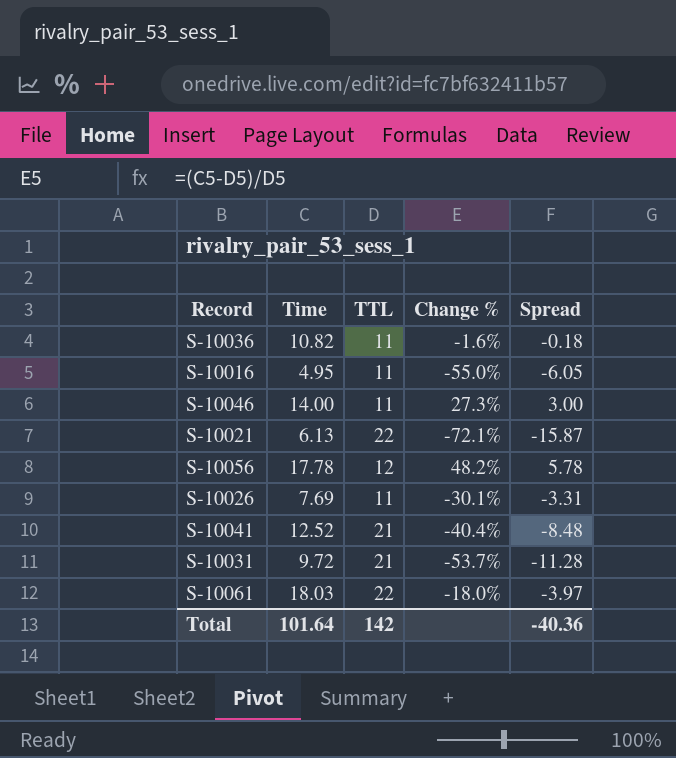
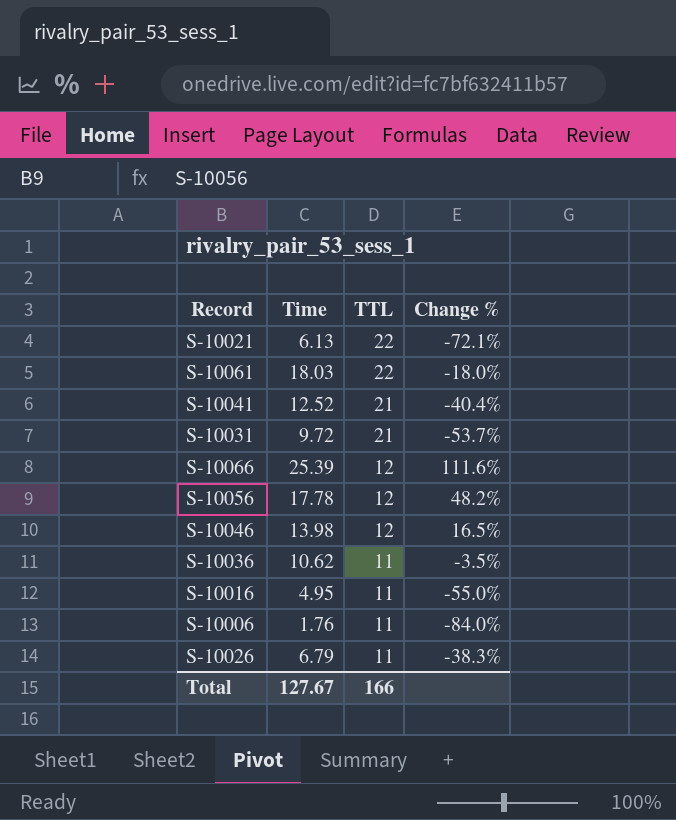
row order: none -> TTL descending
column Spread | formula: [Time] - [TTL] -> none
row S-10066: none -> 25.39 | 12 | 111.6%
S-10046 | Time: 14.00 -> 13.98
S-10046 | TTL: 11 -> 12
S-10046 | Change %: 27.3% -> 16.5%
S-10036 | Time: 10.82 -> 10.62
S-10036 | Change %: -1.6% -> -3.5%
row S-10006: none -> 1.76 | 11 | -84.0%
S-10026 | Time: 7.69 -> 6.79
S-10026 | Change %: -30.1% -> -38.3%
Total | Time: 101.64 -> 127.67
Total | TTL: 142 -> 166

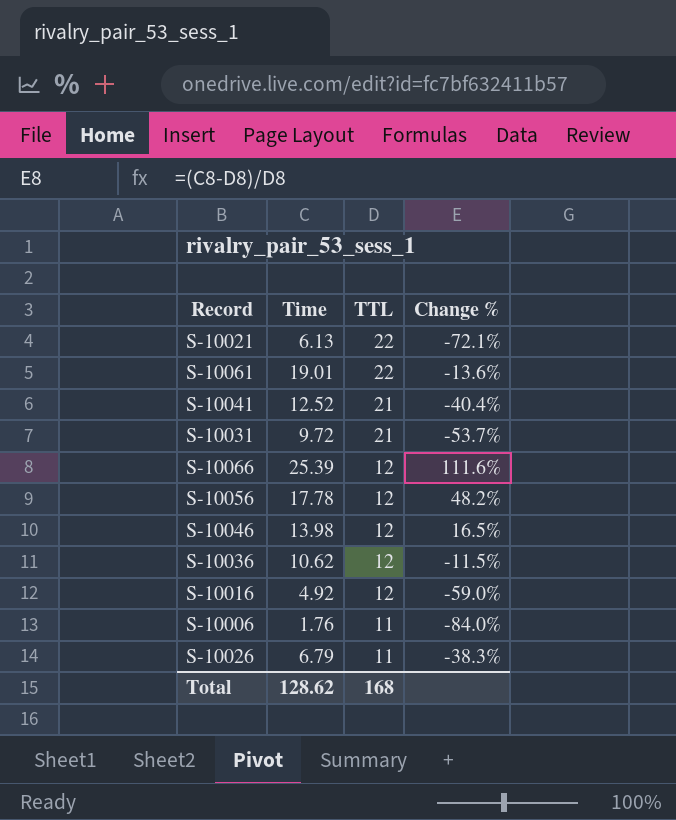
S-10061 | Time: 18.03 -> 19.01
S-10061 | Change %: -18.0% -> -13.6%
S-10036 | TTL: 11 -> 12
S-10036 | Change %: -3.5% -> -11.5%
S-10016 | Time: 4.95 -> 4.92
S-10016 | TTL: 11 -> 12
S-10016 | Change %: -55.0% -> -59.0%
Total | Time: 127.67 -> 128.62
Total | TTL: 166 -> 168

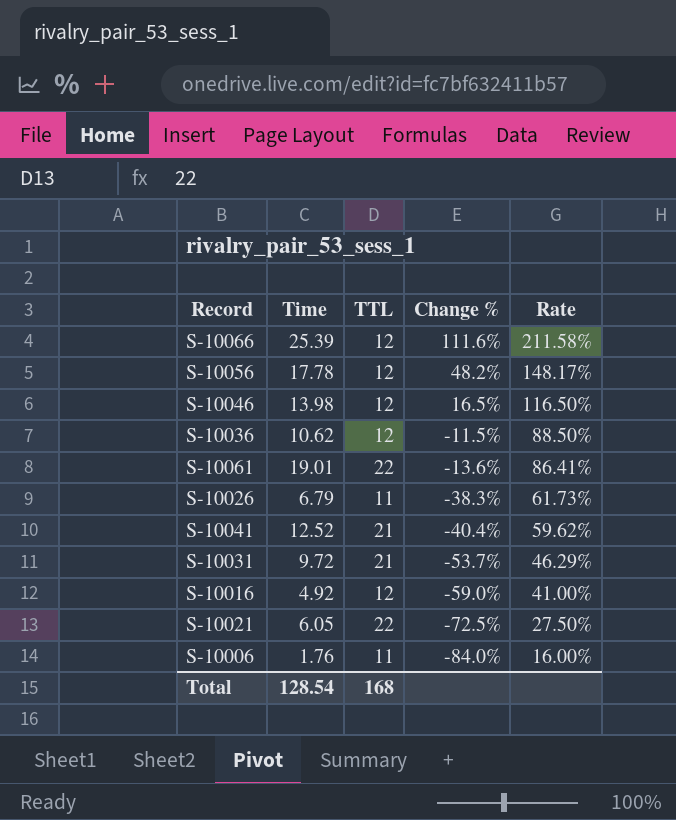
row order: TTL descending -> Change % descending
column Rate | formula: none -> [Time] / [TTL]
S-10021 | Time: 6.13 -> 6.05
S-10021 | Change %: -72.1% -> -72.5%
Total | Time: 128.62 -> 128.54

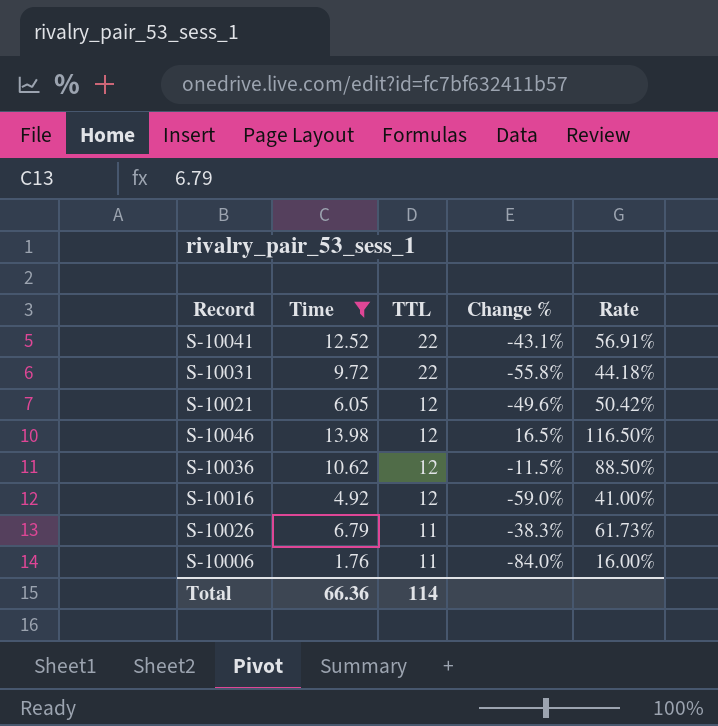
filter: none -> Time <= 13.98
row order: Change % descending -> TTL descending
S-10041 | TTL: 21 -> 22
S-10041 | Change %: -40.4% -> -43.1%
S-10041 | Rate: 59.62% -> 56.91%
S-10031 | TTL: 21 -> 22
S-10031 | Change %: -53.7% -> -55.8%
S-10031 | Rate: 46.29% -> 44.18%
S-10021 | TTL: 22 -> 12
S-10021 | Change %: -72.5% -> -49.6%
S-10021 | Rate: 27.50% -> 50.42%
Total | Time: 128.54 -> 66.36
Total | TTL: 168 -> 114

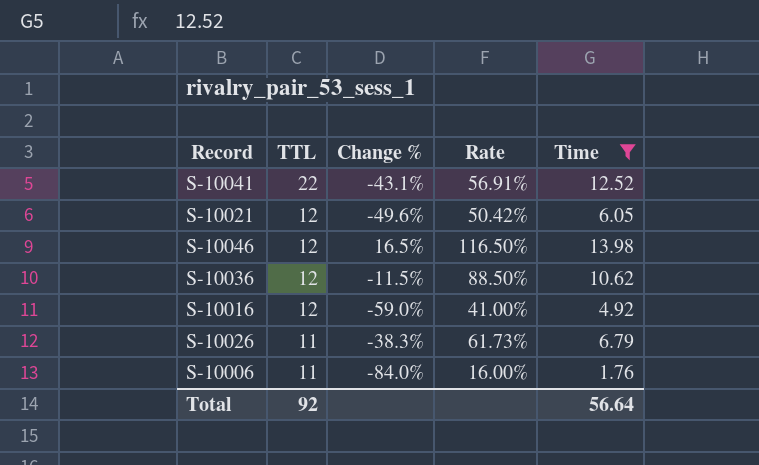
column Time | position: 2 -> 5
row S-10031: 9.72 | 22 | -55.8% | 44.18% -> none
Total | TTL: 114 -> 92
Total | Time: 66.36 -> 56.64

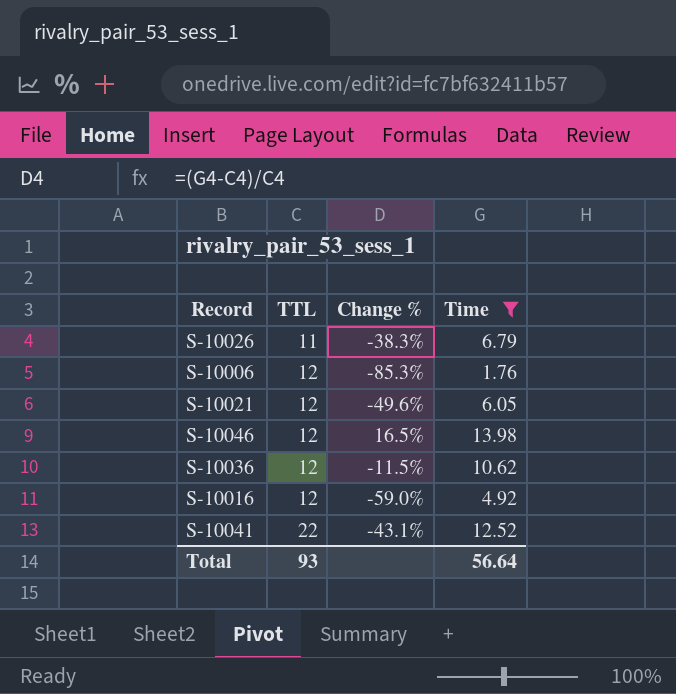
row order: TTL descending -> TTL ascending
column Rate | formula: [Time] / [TTL] -> none
S-10006 | TTL: 11 -> 12
S-10006 | Change %: -84.0% -> -85.3%
Total | TTL: 92 -> 93

